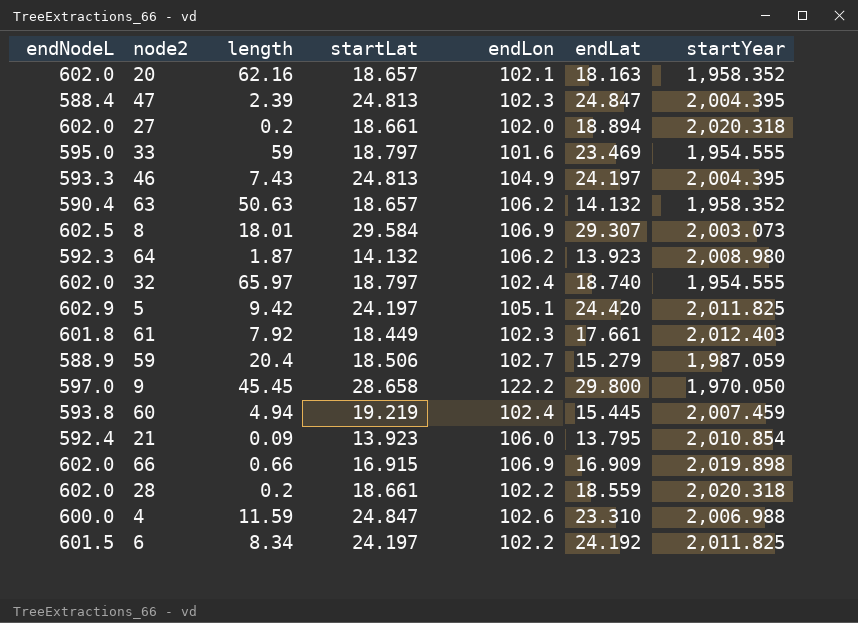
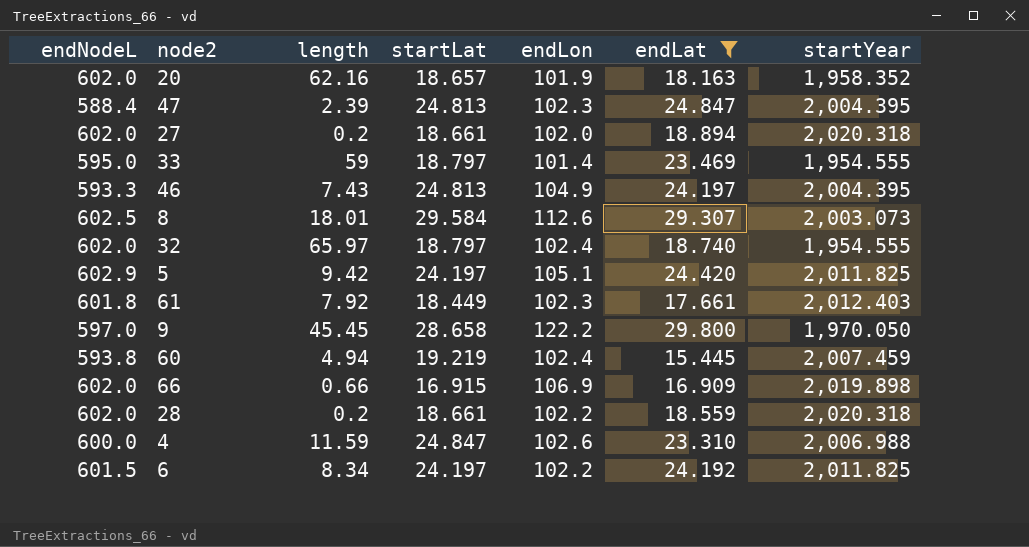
filter: none -> endLat >= 15.445
20 | endLon: 102.1 -> 101.9
33 | endLon: 101.6 -> 101.4
8 | endLon: 106.9 -> 112.6

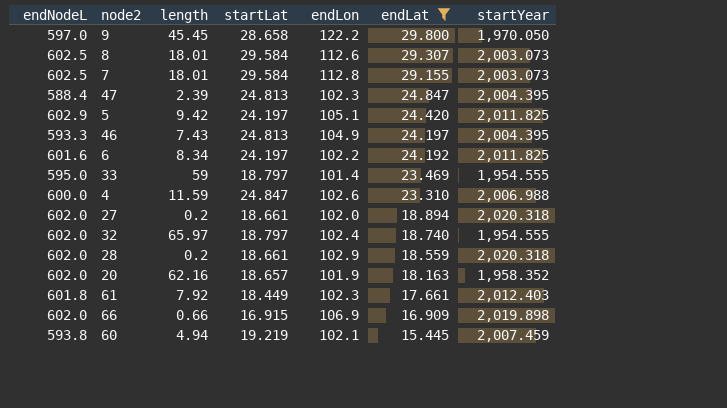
row order: none -> endLat descending
row 7: none -> 602.5 | 18.01 | 29.584 | 112.8 | 29.155 | 2,003.073
6 | endNodeL: 601.5 -> 601.6
28 | endLon: 102.2 -> 102.9
60 | endLon: 102.4 -> 102.1

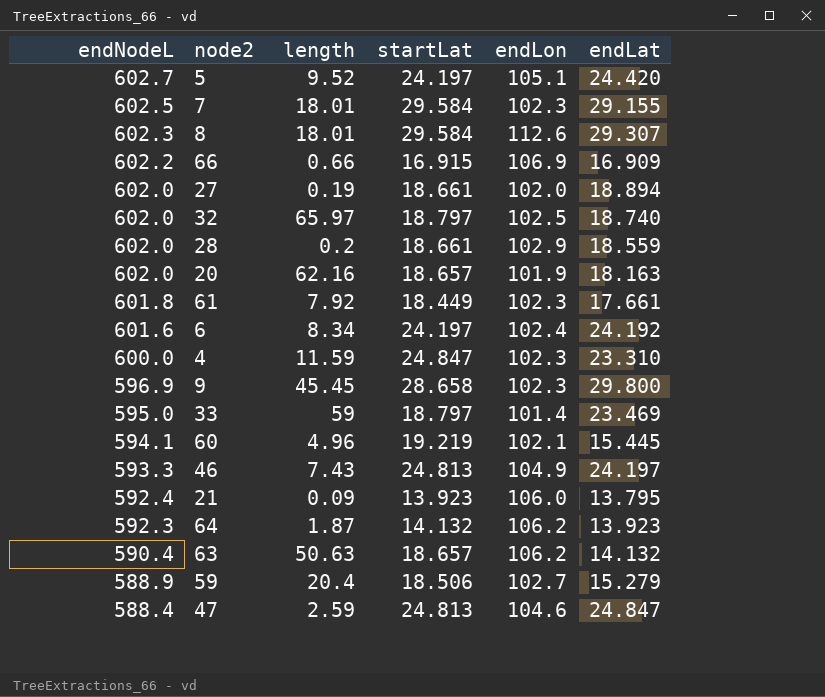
filter: endLat >= 15.445 -> none
row order: endLat descending -> endNodeL descending
column startYear | position: 7 -> none
5 | endNodeL: 602.9 -> 602.7
5 | length: 9.42 -> 9.52
7 | endLon: 112.8 -> 102.3
8 | endNodeL: 602.5 -> 602.3
66 | endNodeL: 602.0 -> 602.2
27 | length: 0.2 -> 0.19
32 | endLon: 102.4 -> 102.5
6 | endLon: 102.2 -> 102.4
4 | endLon: 102.6 -> 102.3
9 | endNodeL: 597.0 -> 596.9
9 | endLon: 122.2 -> 102.3
60 | endNodeL: 593.8 -> 594.1
60 | length: 4.94 -> 4.96
47 | length: 2.39 -> 2.59
47 | endLon: 102.3 -> 104.6

